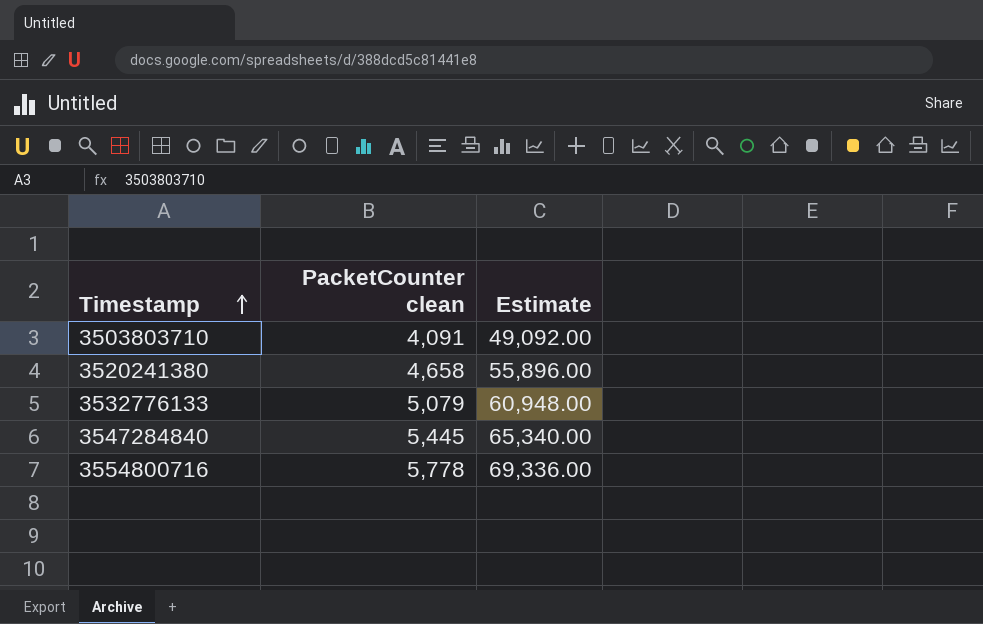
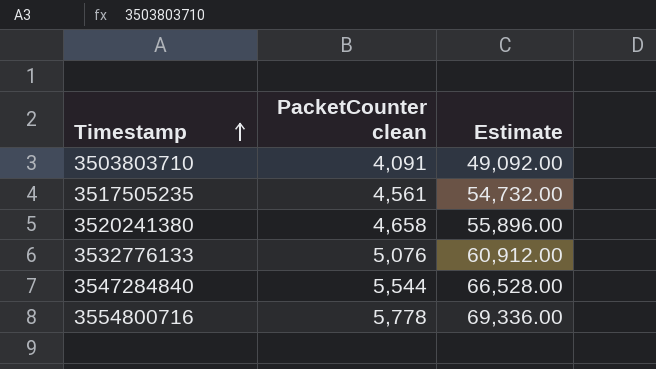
row 3517505235: none -> 4,561 | 54,732.00
3532776133 | PacketCounter clean: 5,079 -> 5,076
3532776133 | Estimate: 60,948.00 -> 60,912.00
3547284840 | PacketCounter clean: 5,445 -> 5,544
3547284840 | Estimate: 65,340.00 -> 66,528.00

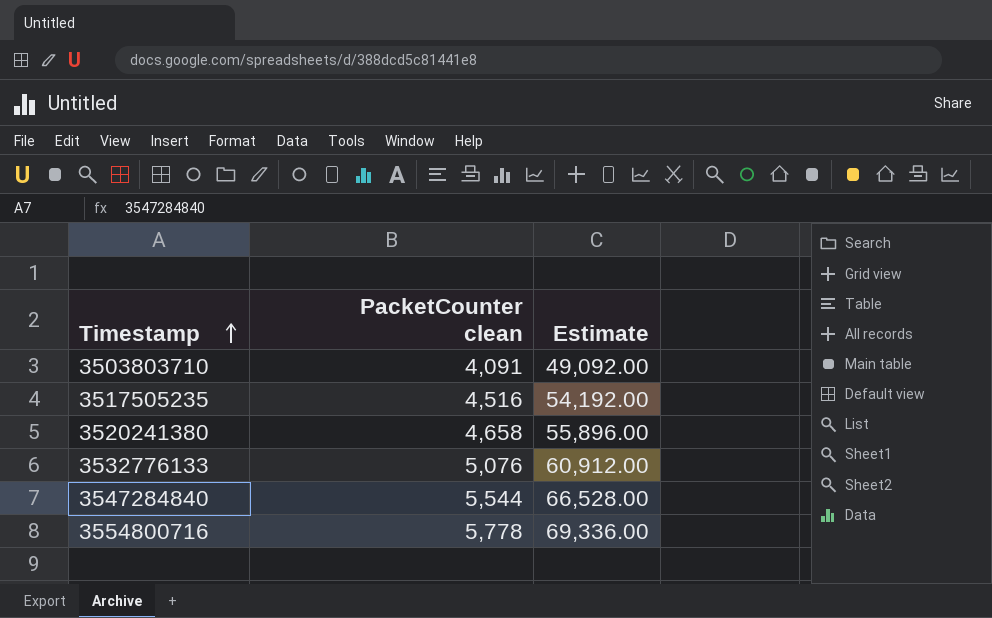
3517505235 | PacketCounter clean: 4,561 -> 4,516
3517505235 | Estimate: 54,732.00 -> 54,192.00

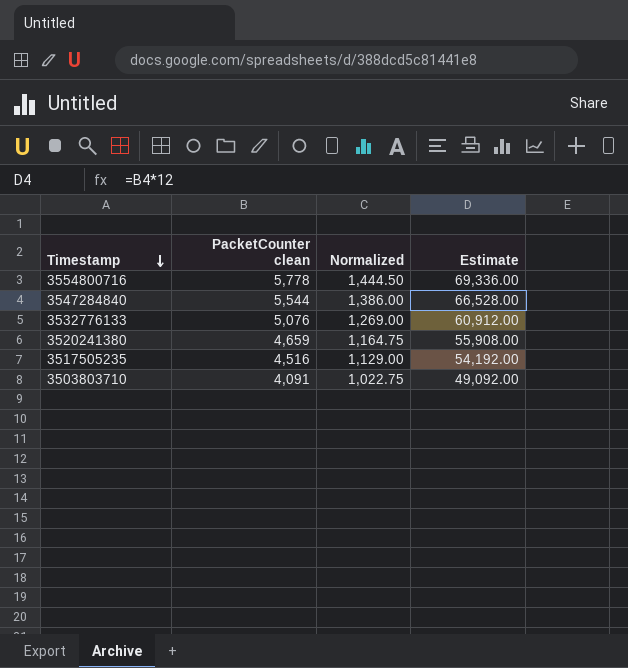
row order: Timestamp ascending -> Timestamp descending
column Normalized | formula: none -> [PacketCounter clean] * 0.25
3520241380 | PacketCounter clean: 4,658 -> 4,659
3520241380 | Estimate: 55,896.00 -> 55,908.00

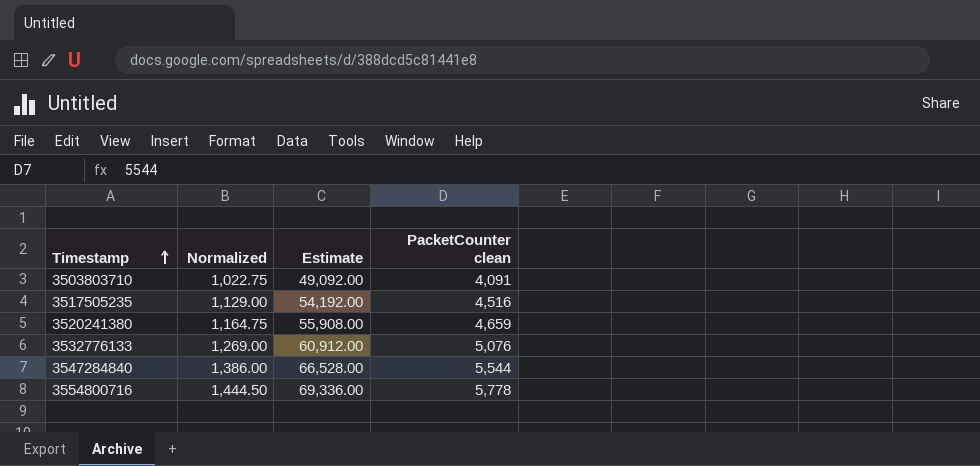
row order: Timestamp descending -> Timestamp ascending
column PacketCounter clean | position: 2 -> 4

